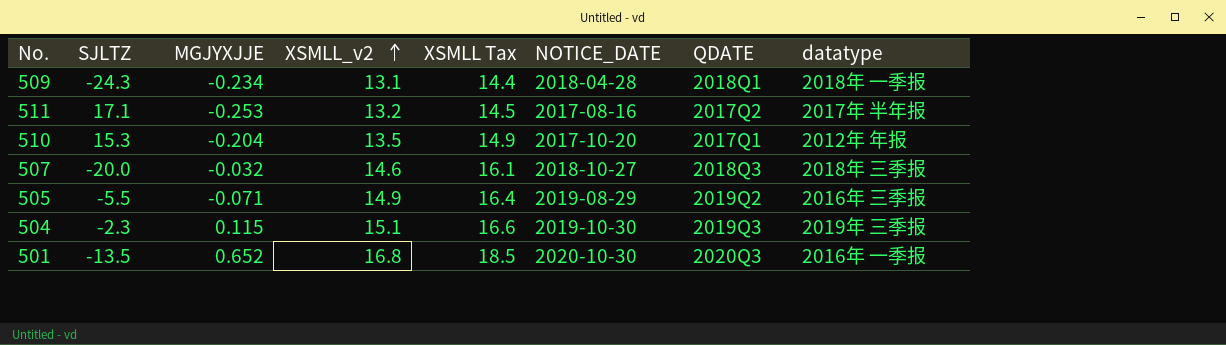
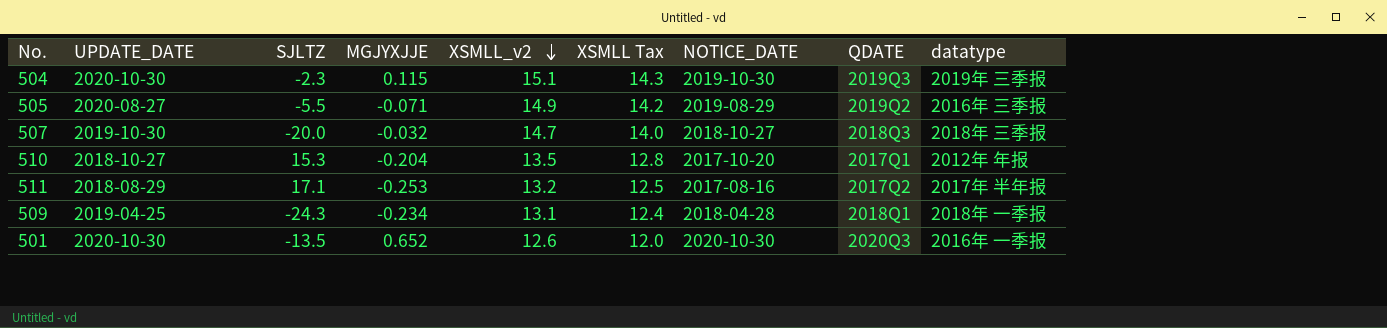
row order: XSMLL_v2 ascending -> XSMLL_v2 descending
column UPDATE_DATE | position: none -> 2
column XSMLL Tax | formula: [XSMLL_v2] * 1.1 -> [XSMLL_v2] * 0.95
507 | XSMLL_v2: 14.6 -> 14.7
501 | XSMLL_v2: 16.8 -> 12.6

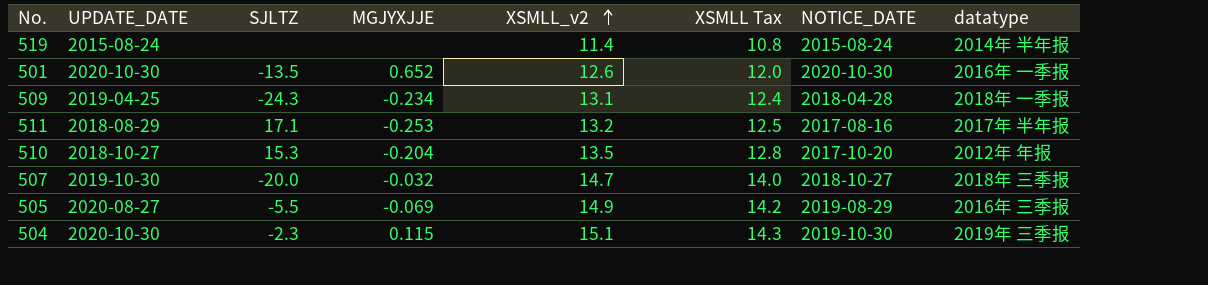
row order: XSMLL_v2 descending -> XSMLL_v2 ascending
column QDATE | position: 8 -> none
row 519: none -> 2015-08-24 | none | none | 11.4 | 10.8 | 2015-08-24 | 2014年 半年报
505 | MGJYXJJE: -0.071 -> -0.069

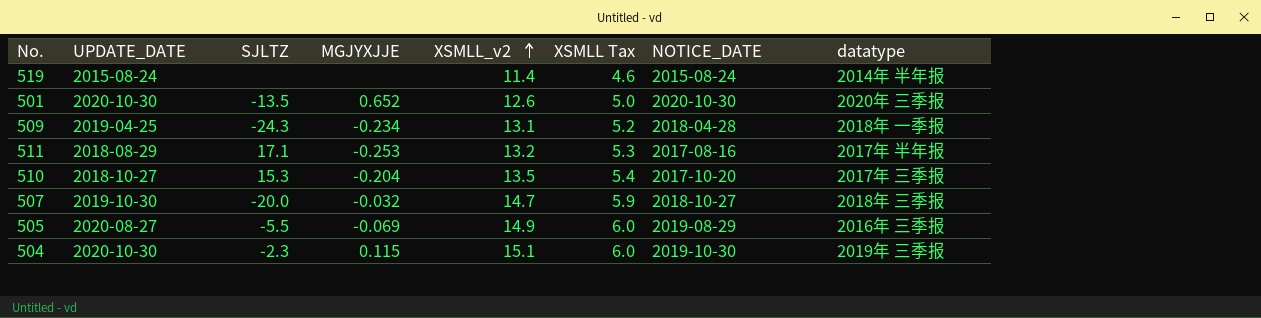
column XSMLL Tax | formula: [XSMLL_v2] * 0.95 -> [XSMLL_v2] * 0.4
501 | datatype: 2016年 一季报 -> 2020年 三季报
510 | datatype: 2012年 年报 -> 2017年 三季报

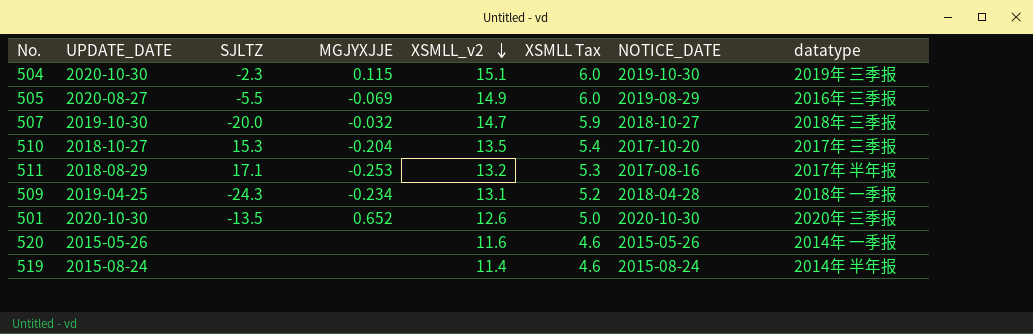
row order: XSMLL_v2 ascending -> XSMLL_v2 descending
row 520: none -> 2015-05-26 | none | none | 11.6 | 4.6 | 2015-05-26 | 2014年 一季报

